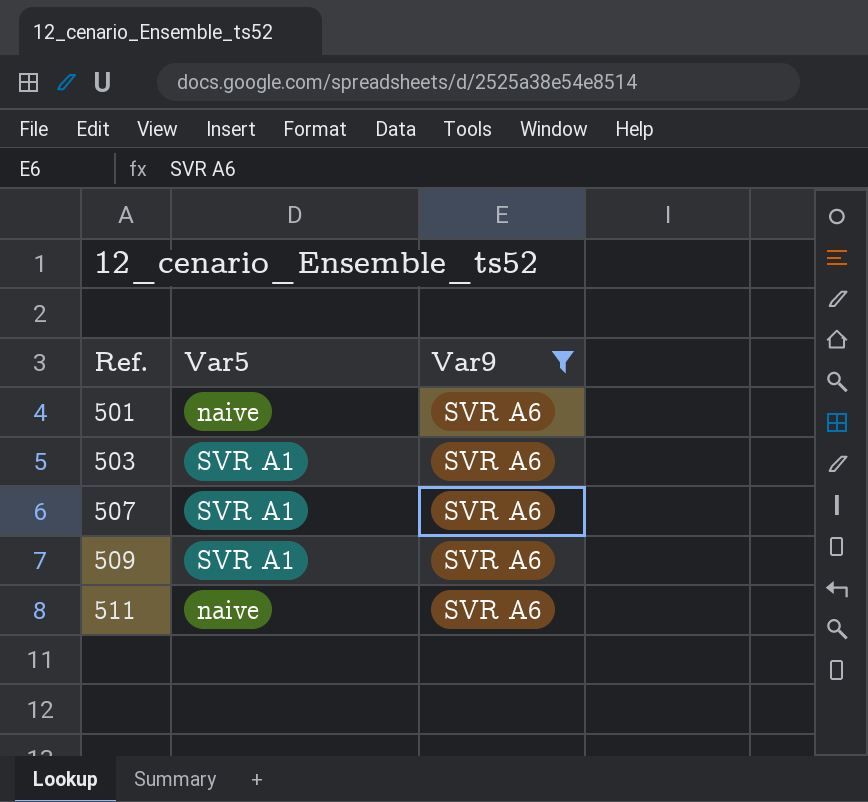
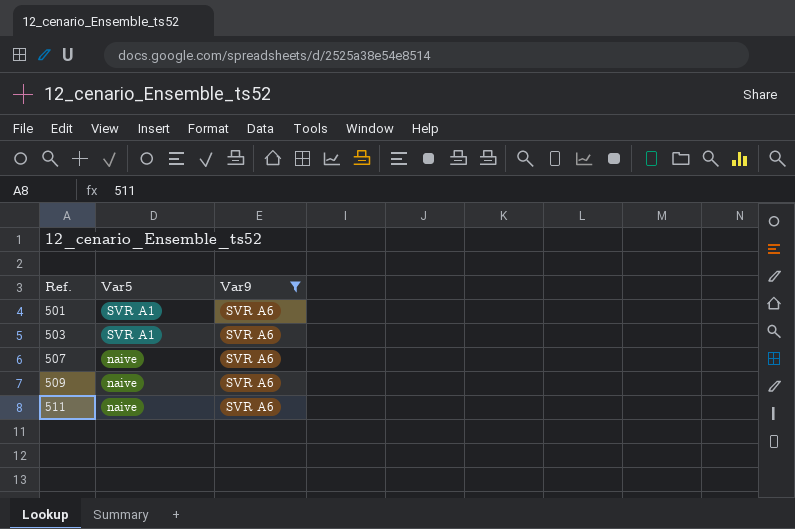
501 | Var5: naive -> SVR A1
507 | Var5: SVR A1 -> naive
509 | Var5: SVR A1 -> naive

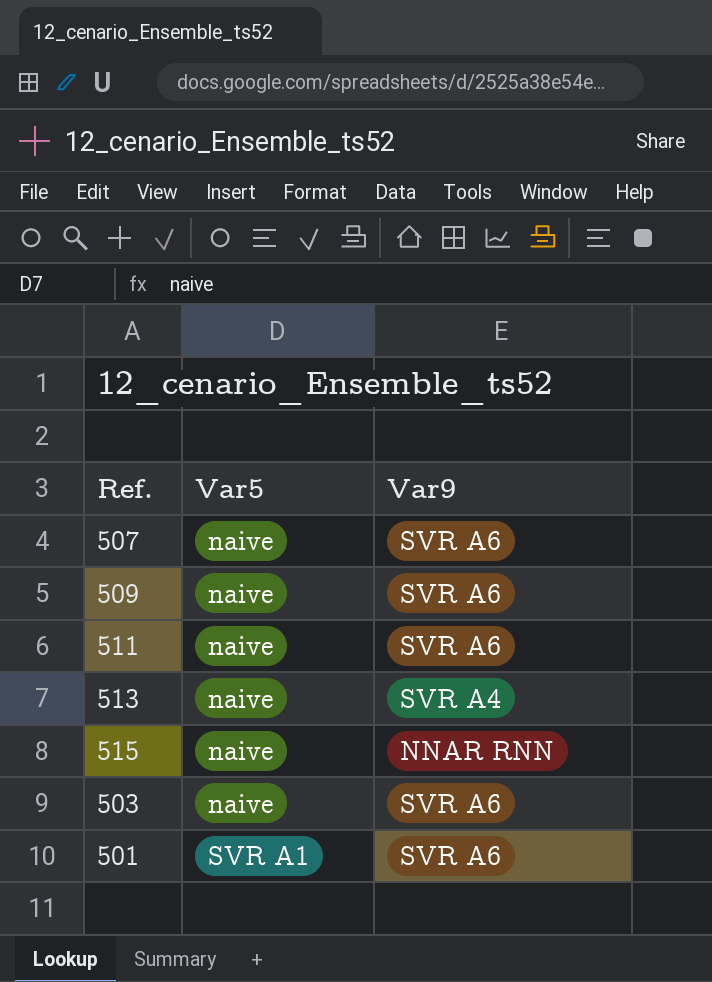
filter: Var9 = SVR A6 -> none
row order: Ref. ascending -> Var5 ascending
503 | Var5: SVR A1 -> naive

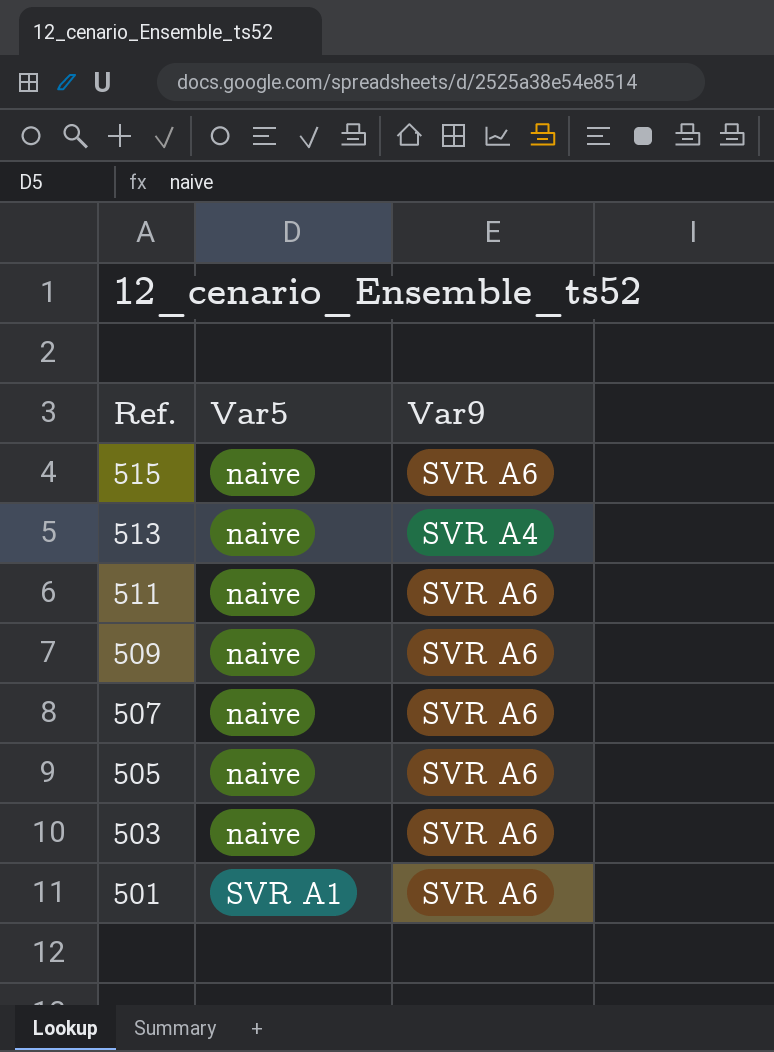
row order: Var5 ascending -> Ref. descending
515 | Var9: NNAR RNN -> SVR A6
row 505: none -> naive | SVR A6

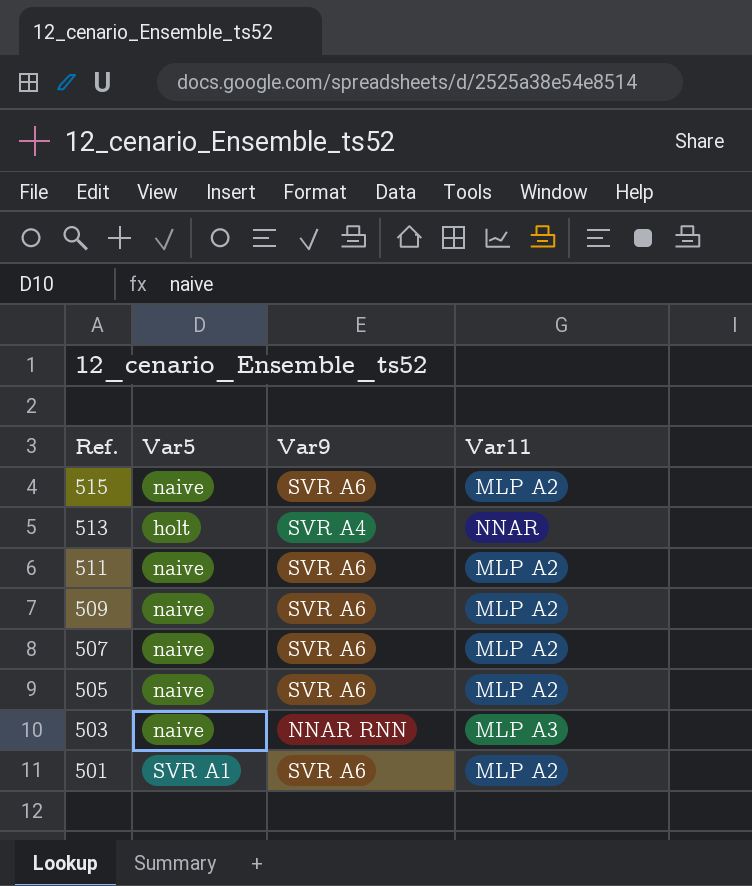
column Var11 | position: none -> 4
513 | Var5: naive -> holt
503 | Var9: SVR A6 -> NNAR RNN

